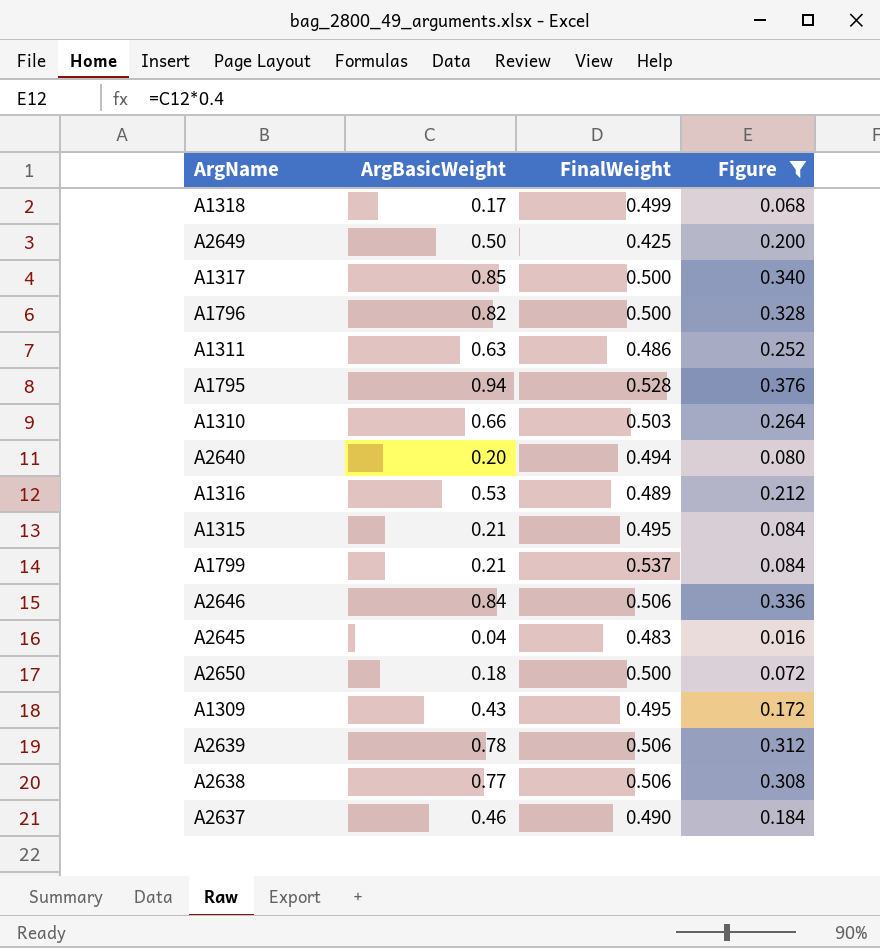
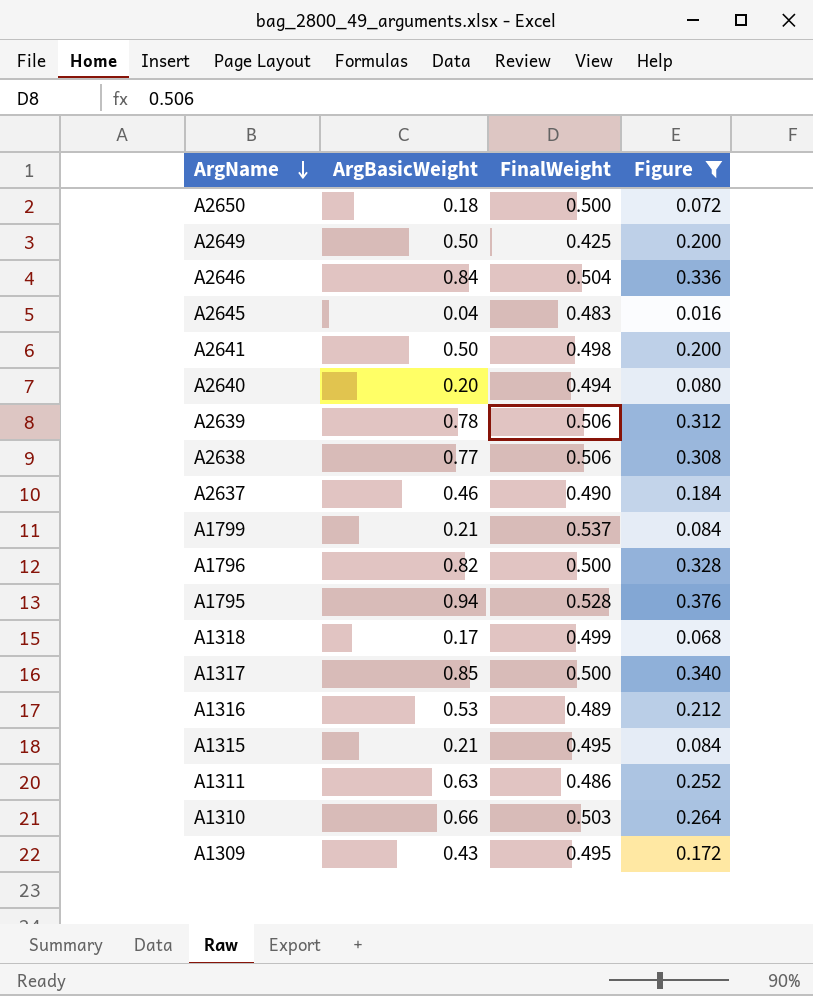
row order: none -> ArgName descending
A2646 | FinalWeight: 0.506 -> 0.504
row A2641: none -> 0.50 | 0.498 | 0.200

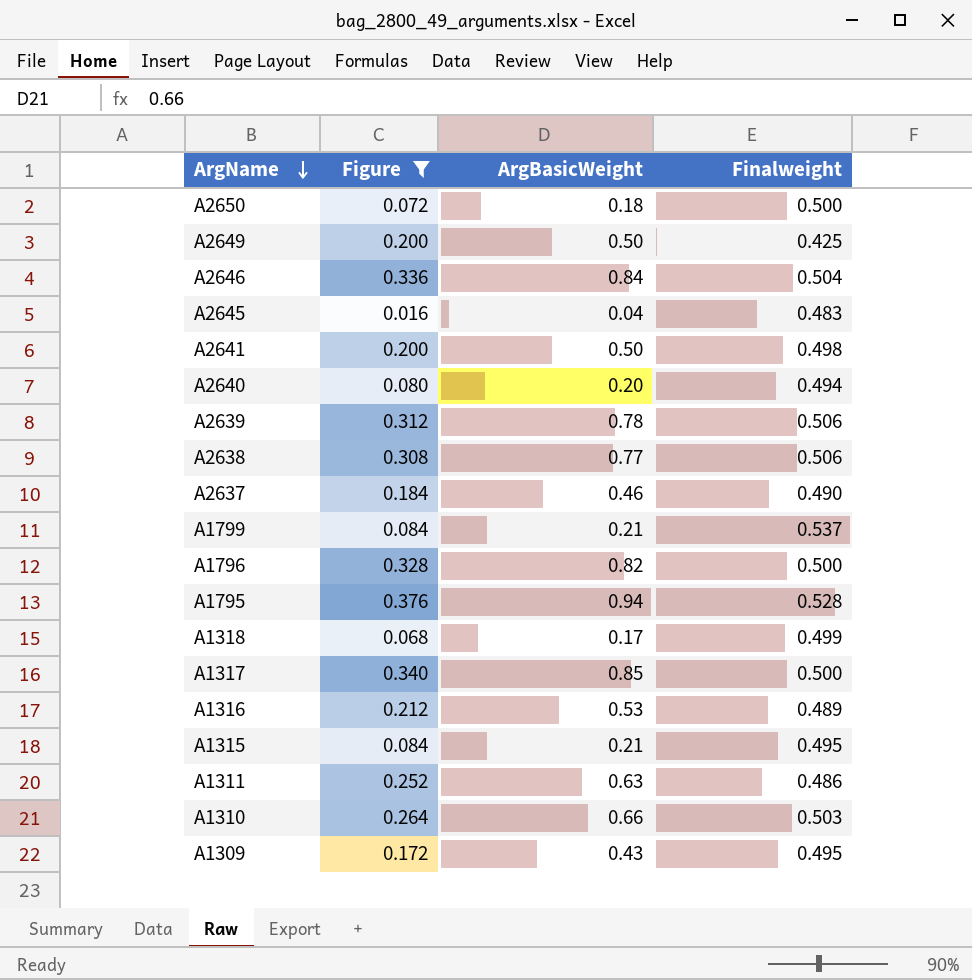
column Figure | position: 4 -> 2
column name: FinalWeight -> Finalweight

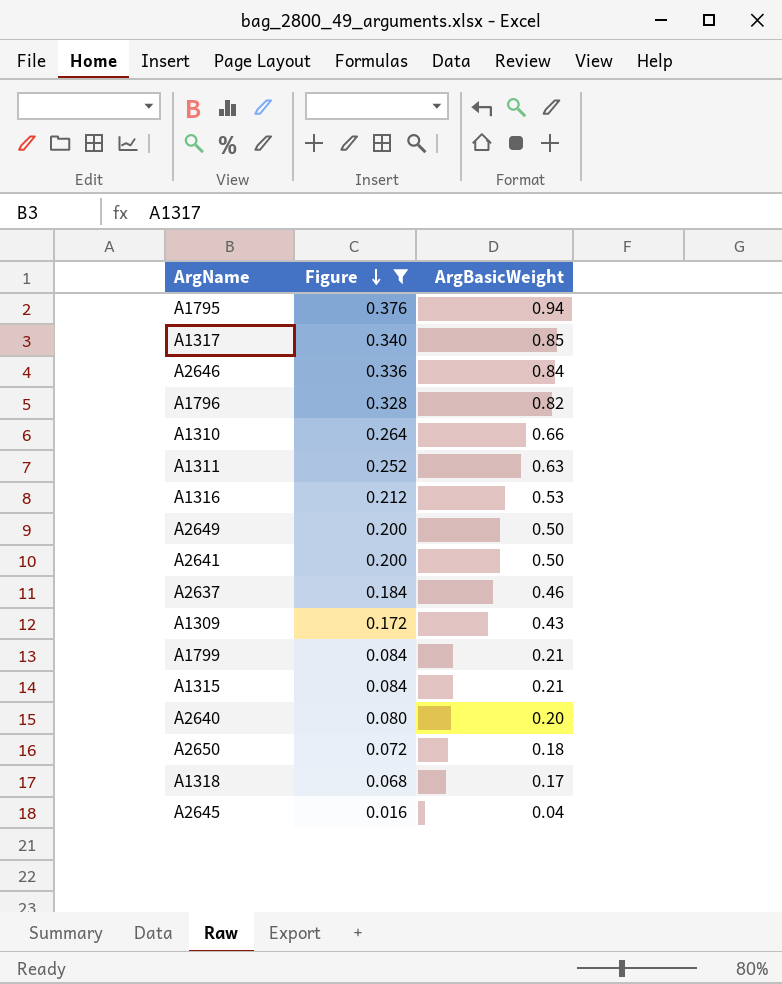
row order: ArgName descending -> Figure descending
column Finalweight | position: 4 -> none
row A2639: 0.312 | 0.78 | 0.506 -> none
row A2638: 0.308 | 0.77 | 0.506 -> none

